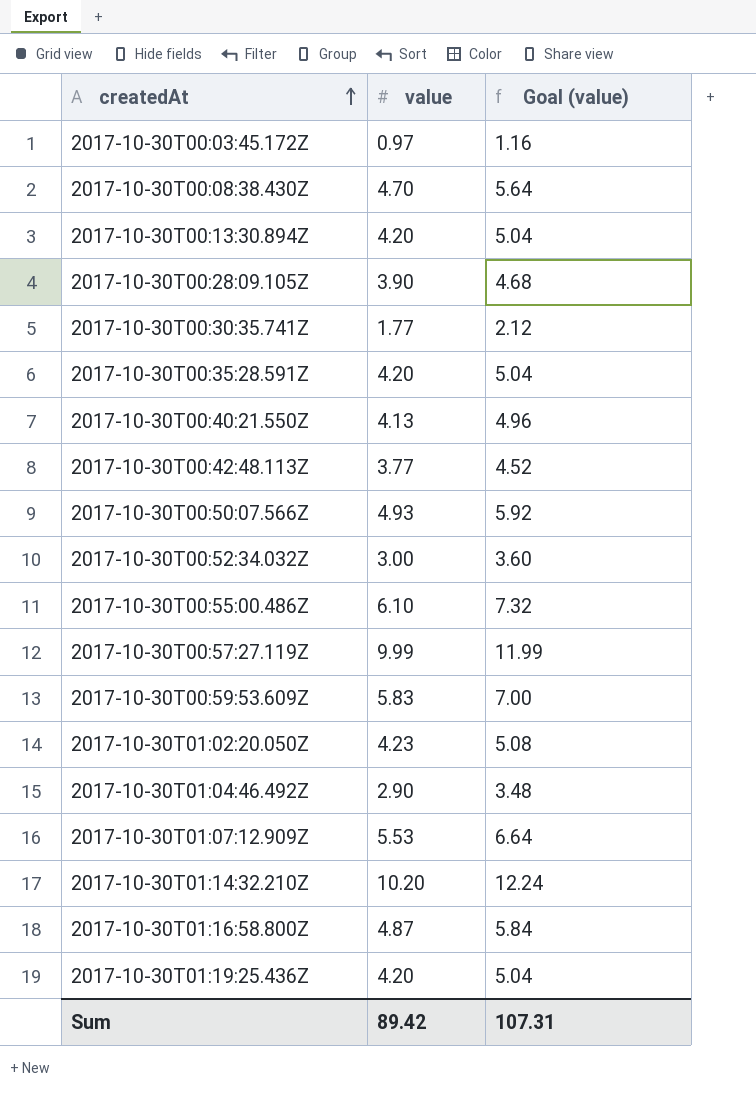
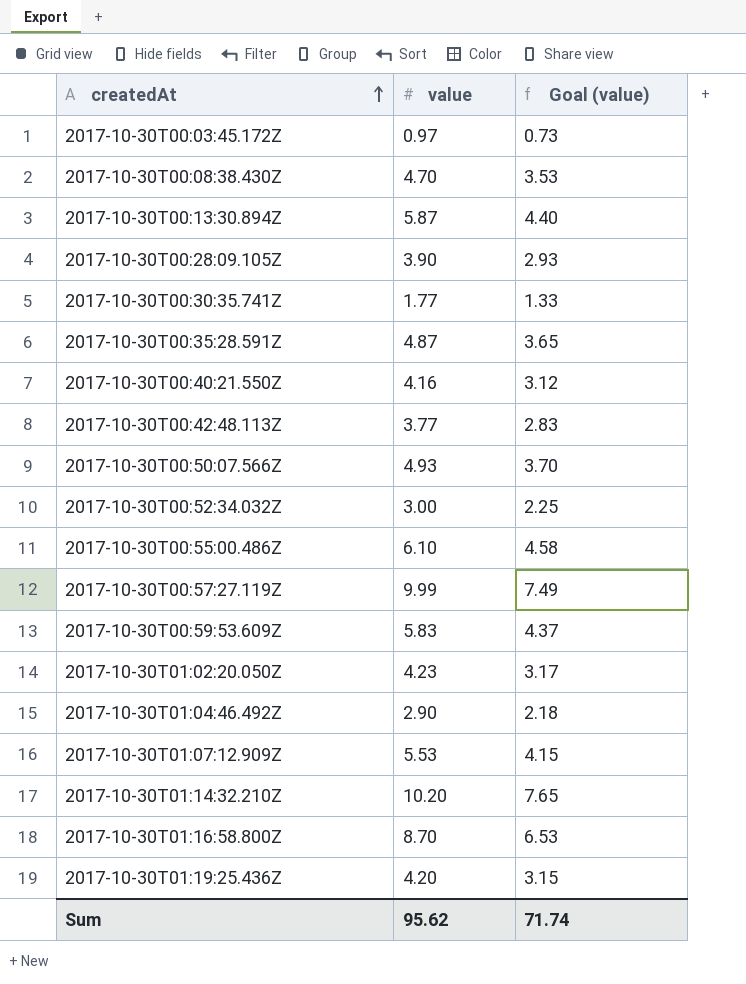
column Goal (value) | formula: [value] * 1.2 -> [value] * 0.75
2017-10-30T00:13:30.894Z | value: 4.20 -> 5.87
2017-10-30T00:35:28.591Z | value: 4.20 -> 4.87
2017-10-30T00:40:21.550Z | value: 4.13 -> 4.16
2017-10-30T01:16:58.800Z | value: 4.87 -> 8.70
Sum | value: 89.42 -> 95.62
Sum | Goal (value): 107.31 -> 71.74

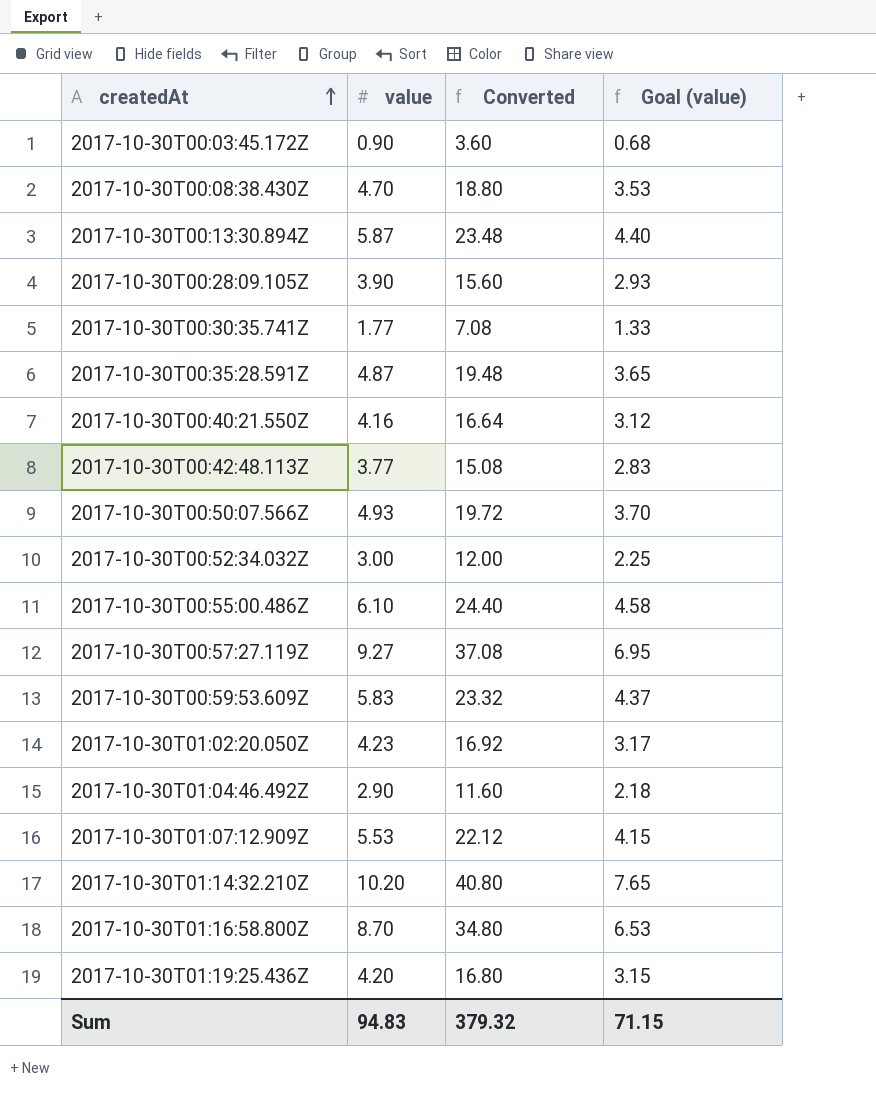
column Converted | formula: none -> [value] * 4
2017-10-30T00:03:45.172Z | value: 0.97 -> 0.90
2017-10-30T00:03:45.172Z | Goal (value): 0.73 -> 0.68
2017-10-30T00:57:27.119Z | value: 9.99 -> 9.27
2017-10-30T00:57:27.119Z | Goal (value): 7.49 -> 6.95
Sum | value: 95.62 -> 94.83
Sum | Goal (value): 71.74 -> 71.15

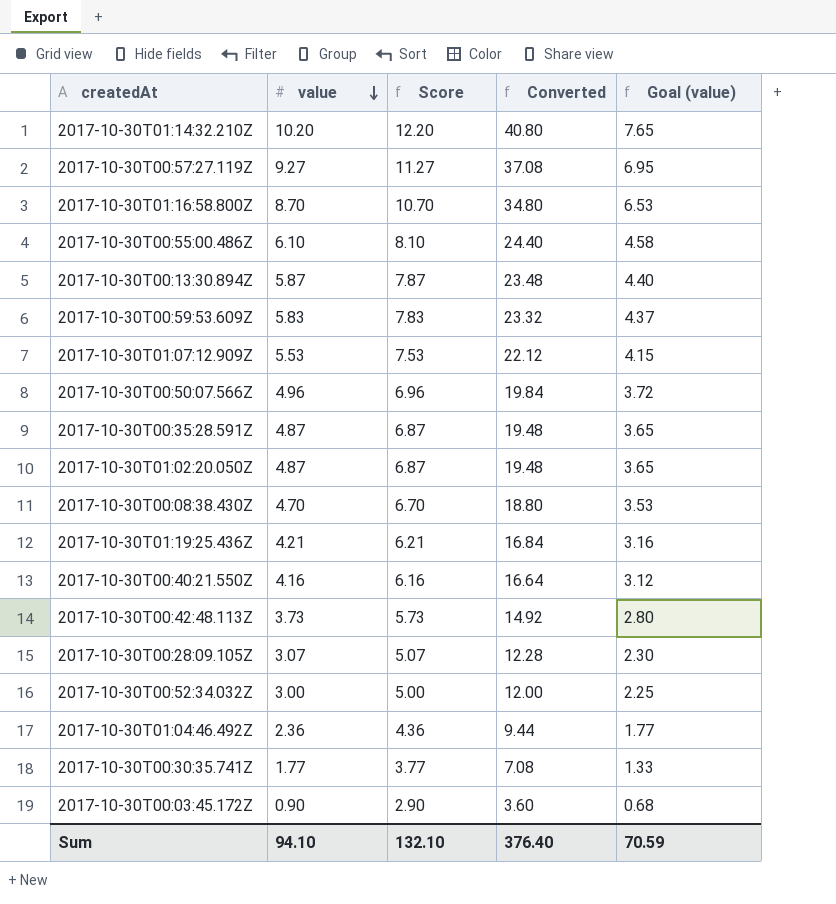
row order: createdAt ascending -> value descending
column Score | formula: none -> [value] + 2
2017-10-30T00:50:07.566Z | value: 4.93 -> 4.96
2017-10-30T00:50:07.566Z | Converted: 19.72 -> 19.84
2017-10-30T00:50:07.566Z | Goal (value): 3.70 -> 3.72
2017-10-30T01:02:20.050Z | value: 4.23 -> 4.87
2017-10-30T01:02:20.050Z | Converted: 16.92 -> 19.48
2017-10-30T01:02:20.050Z | Goal (value): 3.17 -> 3.65
2017-10-30T01:19:25.436Z | value: 4.20 -> 4.21
2017-10-30T01:19:25.436Z | Converted: 16.80 -> 16.84
2017-10-30T01:19:25.436Z | Goal (value): 3.15 -> 3.16
2017-10-30T00:42:48.113Z | value: 3.77 -> 3.73
2017-10-30T00:42:48.113Z | Converted: 15.08 -> 14.92
2017-10-30T00:42:48.113Z | Goal (value): 2.83 -> 2.80
2017-10-30T00:28:09.105Z | value: 3.90 -> 3.07
2017-10-30T00:28:09.105Z | Converted: 15.60 -> 12.28
2017-10-30T00:28:09.105Z | Goal (value): 2.93 -> 2.30
2017-10-30T01:04:46.492Z | value: 2.90 -> 2.36
2017-10-30T01:04:46.492Z | Converted: 11.60 -> 9.44
2017-10-30T01:04:46.492Z | Goal (value): 2.18 -> 1.77
Sum | value: 94.83 -> 94.10
Sum | Converted: 379.32 -> 376.40
Sum | Goal (value): 71.15 -> 70.59

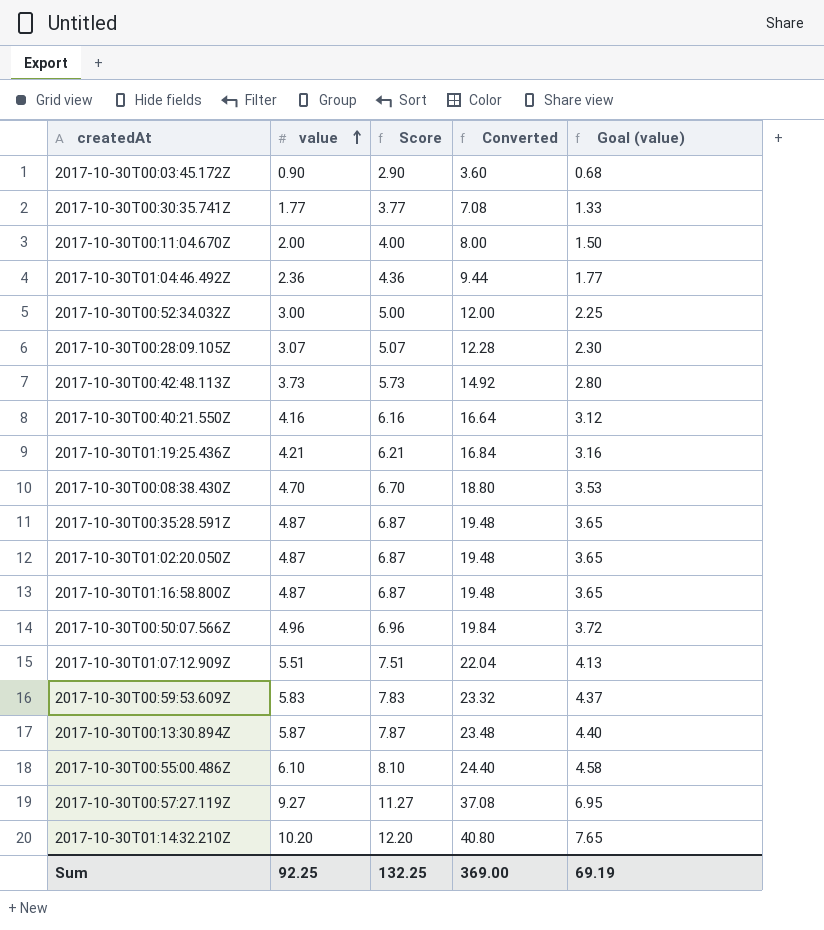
row order: value descending -> value ascending
row 2017-10-30T00:11:04.670Z: none -> 2.00 | 4.00 | 8.00 | 1.50
2017-10-30T01:16:58.800Z | value: 8.70 -> 4.87
2017-10-30T01:16:58.800Z | Score: 10.70 -> 6.87
2017-10-30T01:16:58.800Z | Converted: 34.80 -> 19.48
2017-10-30T01:16:58.800Z | Goal (value): 6.53 -> 3.65
2017-10-30T01:07:12.909Z | value: 5.53 -> 5.51
2017-10-30T01:07:12.909Z | Score: 7.53 -> 7.51
2017-10-30T01:07:12.909Z | Converted: 22.12 -> 22.04
2017-10-30T01:07:12.909Z | Goal (value): 4.15 -> 4.13
Sum | value: 94.10 -> 92.25
Sum | Score: 132.10 -> 132.25
Sum | Converted: 376.40 -> 369.00
Sum | Goal (value): 70.59 -> 69.19

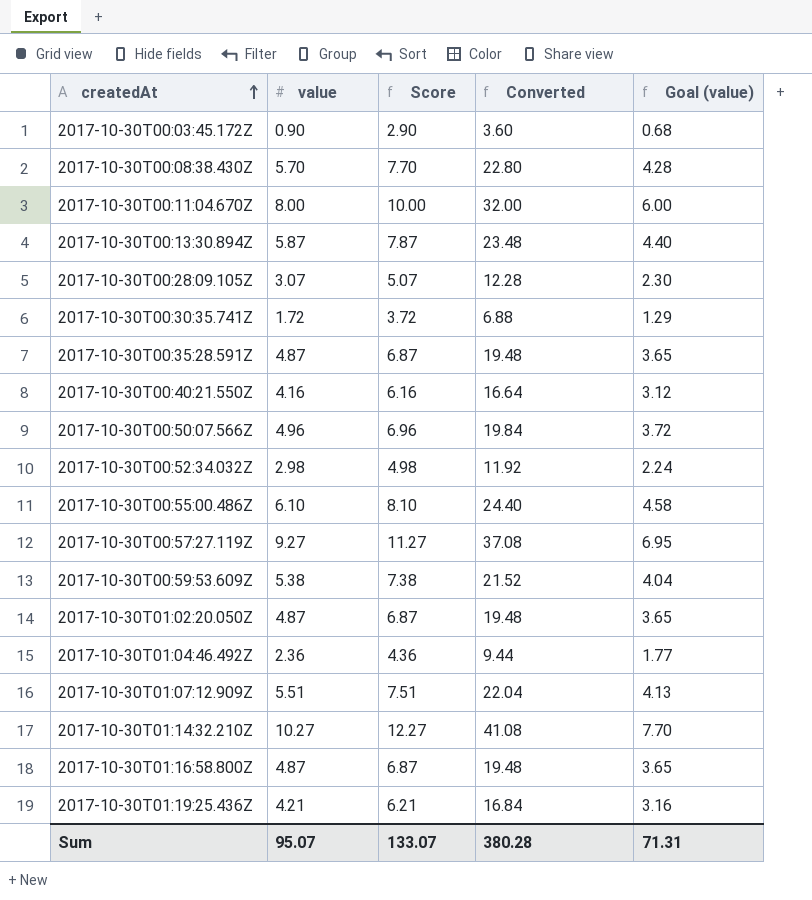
row order: value ascending -> createdAt ascending
row 2017-10-30T00:42:48.113Z: 3.73 | 5.73 | 14.92 | 2.80 -> none
2017-10-30T00:08:38.430Z | value: 4.70 -> 5.70
2017-10-30T00:08:38.430Z | Score: 6.70 -> 7.70
2017-10-30T00:08:38.430Z | Converted: 18.80 -> 22.80
2017-10-30T00:08:38.430Z | Goal (value): 3.53 -> 4.28
2017-10-30T00:11:04.670Z | value: 2.00 -> 8.00
2017-10-30T00:11:04.670Z | Score: 4.00 -> 10.00
2017-10-30T00:11:04.670Z | Converted: 8.00 -> 32.00
2017-10-30T00:11:04.670Z | Goal (value): 1.50 -> 6.00
2017-10-30T00:30:35.741Z | value: 1.77 -> 1.72
2017-10-30T00:30:35.741Z | Score: 3.77 -> 3.72
2017-10-30T00:30:35.741Z | Converted: 7.08 -> 6.88
2017-10-30T00:30:35.741Z | Goal (value): 1.33 -> 1.29
2017-10-30T00:52:34.032Z | value: 3.00 -> 2.98
2017-10-30T00:52:34.032Z | Score: 5.00 -> 4.98
2017-10-30T00:52:34.032Z | Converted: 12.00 -> 11.92
2017-10-30T00:52:34.032Z | Goal (value): 2.25 -> 2.24
2017-10-30T00:59:53.609Z | value: 5.83 -> 5.38
2017-10-30T00:59:53.609Z | Score: 7.83 -> 7.38
2017-10-30T00:59:53.609Z | Converted: 23.32 -> 21.52
2017-10-30T00:59:53.609Z | Goal (value): 4.37 -> 4.04
2017-10-30T01:14:32.210Z | value: 10.20 -> 10.27
2017-10-30T01:14:32.210Z | Score: 12.20 -> 12.27
2017-10-30T01:14:32.210Z | Converted: 40.80 -> 41.08
2017-10-30T01:14:32.210Z | Goal (value): 7.65 -> 7.70
Sum | value: 92.25 -> 95.07
Sum | Score: 132.25 -> 133.07
Sum | Converted: 369.00 -> 380.28
Sum | Goal (value): 69.19 -> 71.31

